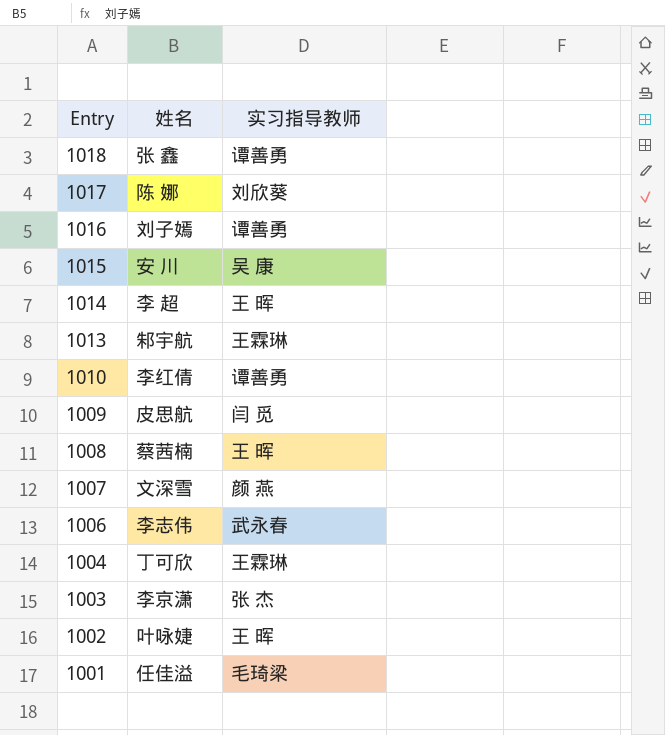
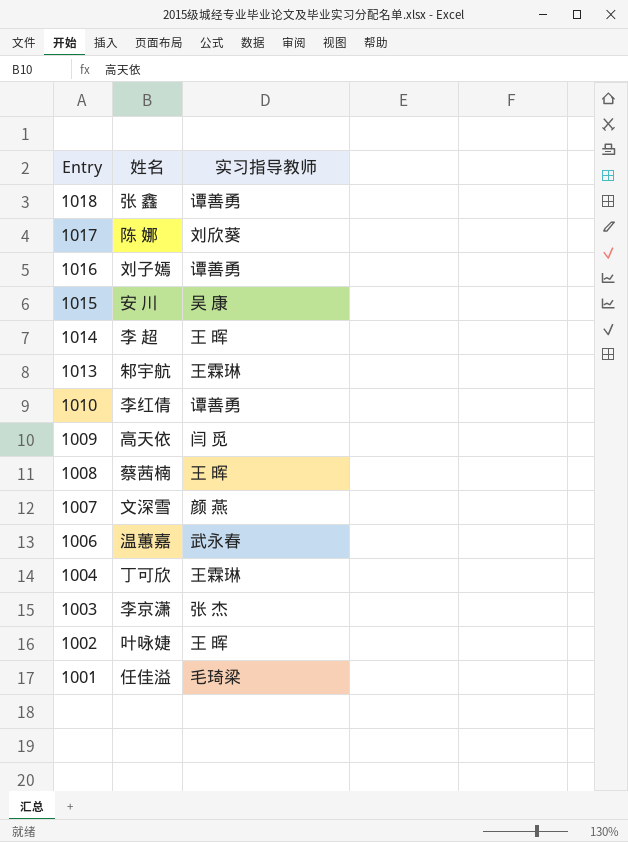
1009 | 姓名: 皮思航 -> 高天依
1006 | 姓名: 李志伟 -> 温蕙嘉

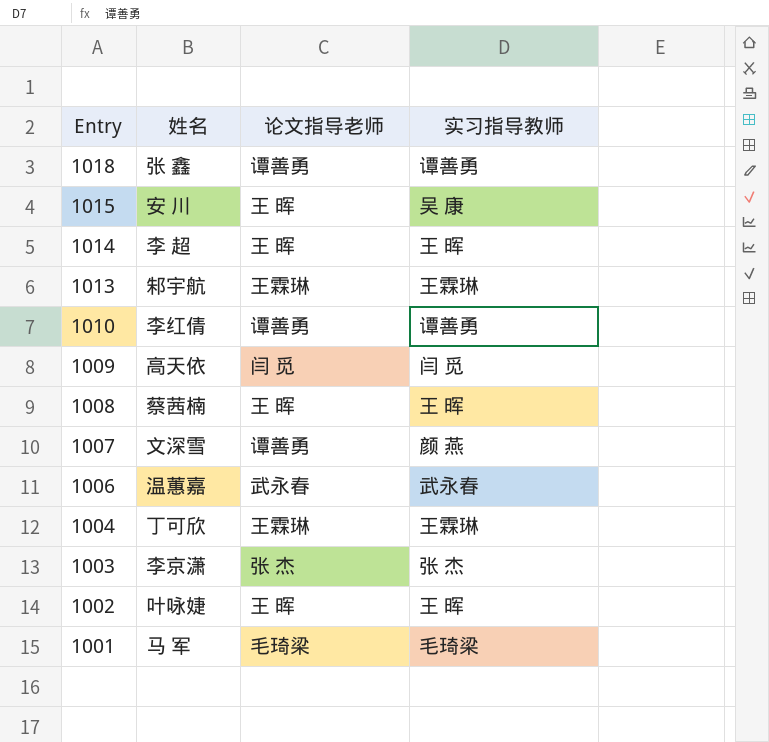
column 论文指导老师 | position: none -> 3
row 1017: 陈 娜 | 刘欣葵 -> none
row 1016: 刘子嫣 | 谭善勇 -> none
1001 | 姓名: 任佳溢 -> 马 军

